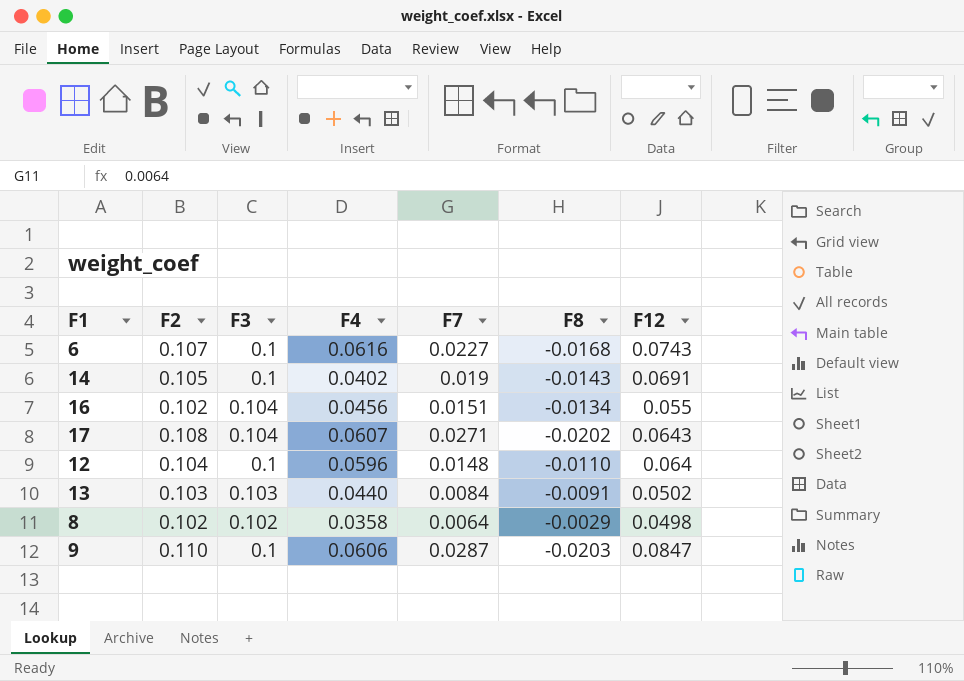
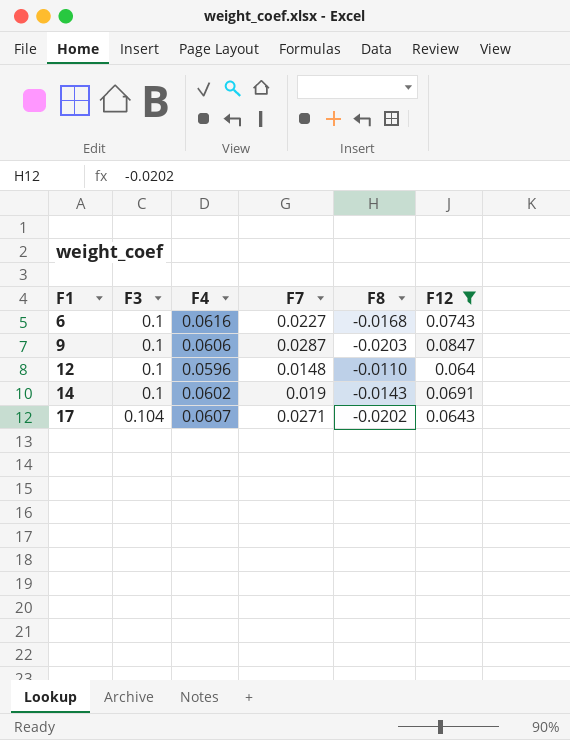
filter: none -> F12 >= 0.064
row order: none -> F1 ascending
column F2 | position: 2 -> none
14 | F4: 0.0402 -> 0.0602

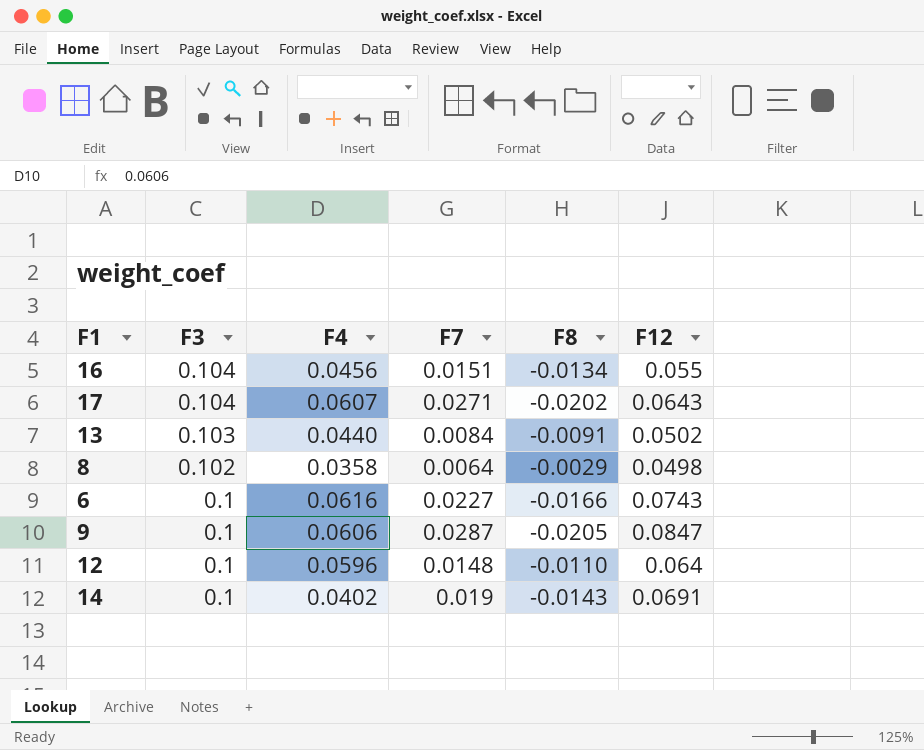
filter: F12 >= 0.064 -> none
row order: F1 ascending -> F3 descending
6 | F8: -0.0168 -> -0.0166
9 | F8: -0.0203 -> -0.0205
14 | F4: 0.0602 -> 0.0402

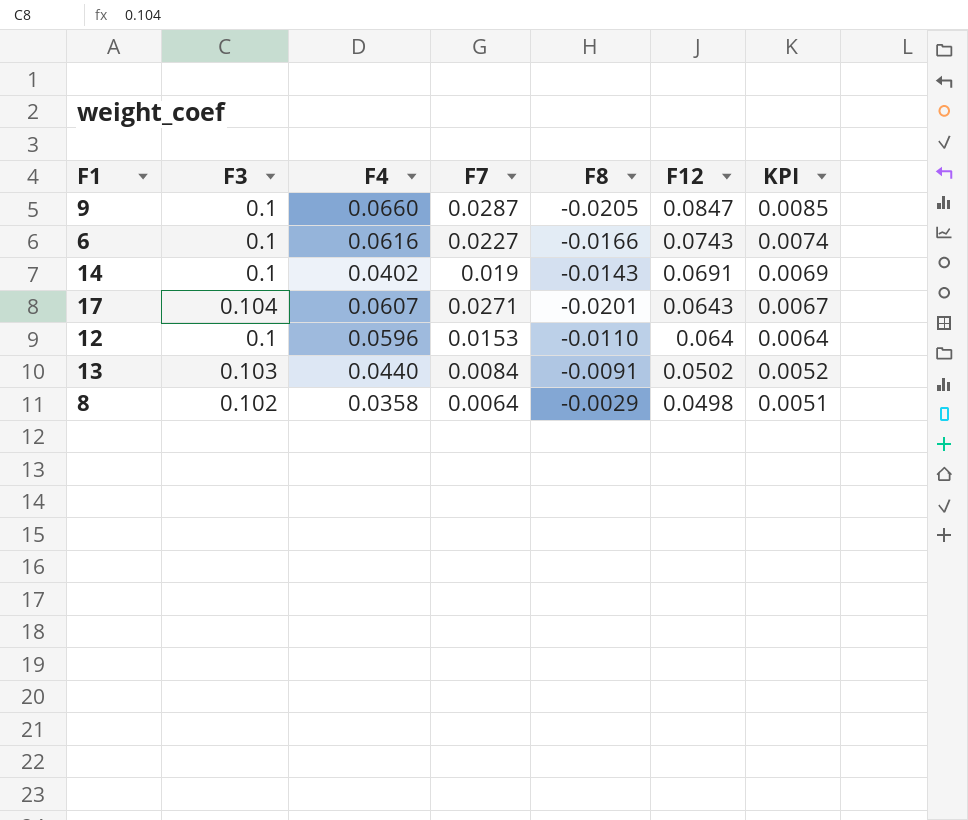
row order: F3 descending -> F12 descending
column KPI | formula: none -> [F3] * [F12]
row 16: 0.104 | 0.0456 | 0.0151 | -0.0134 | 0.055 -> none
9 | F4: 0.0606 -> 0.0660
17 | F8: -0.0202 -> -0.0201
12 | F7: 0.0148 -> 0.0153

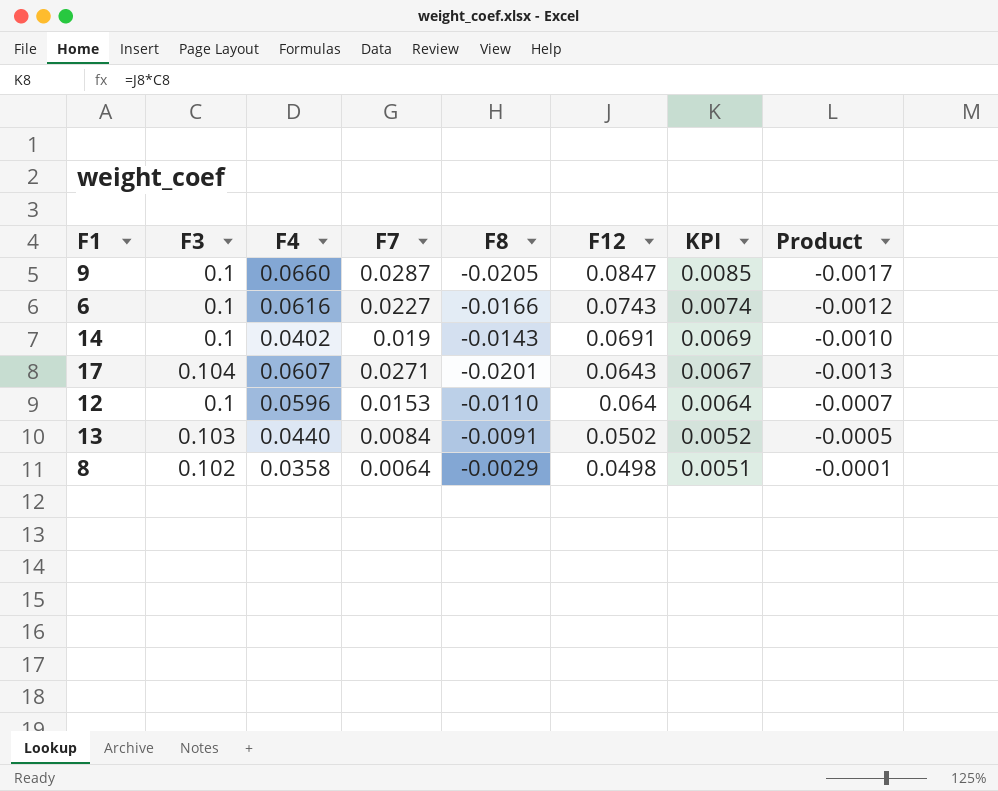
column Product | formula: none -> [F8] * [F12]

